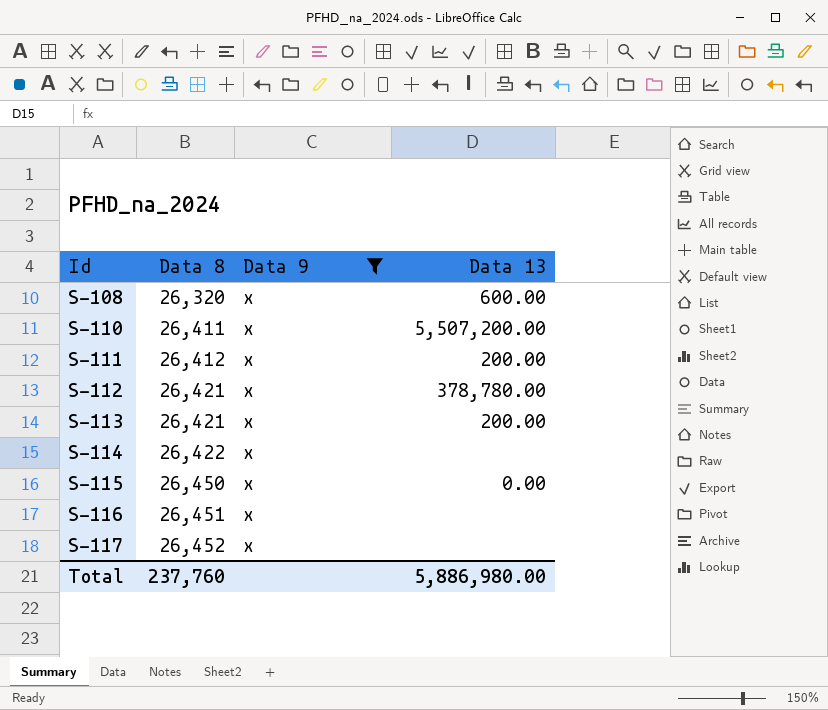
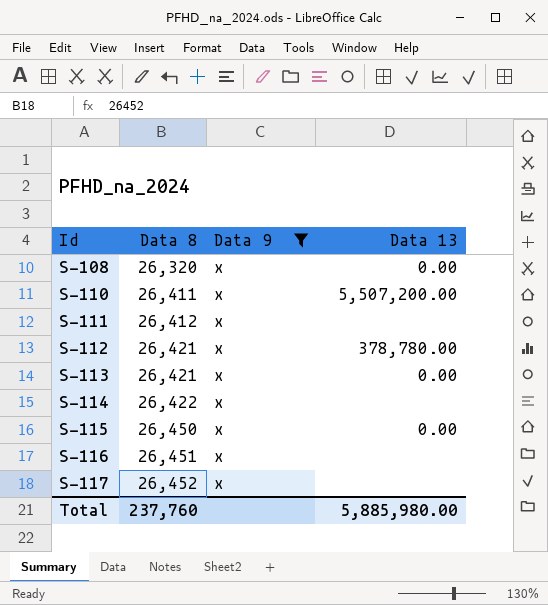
S-108 | Data 13: 600.00 -> 0.00
S-111 | Data 13: 200.00 -> none
S-113 | Data 13: 200.00 -> 0.00
Total | Data 13: 5,886,980.00 -> 5,885,980.00

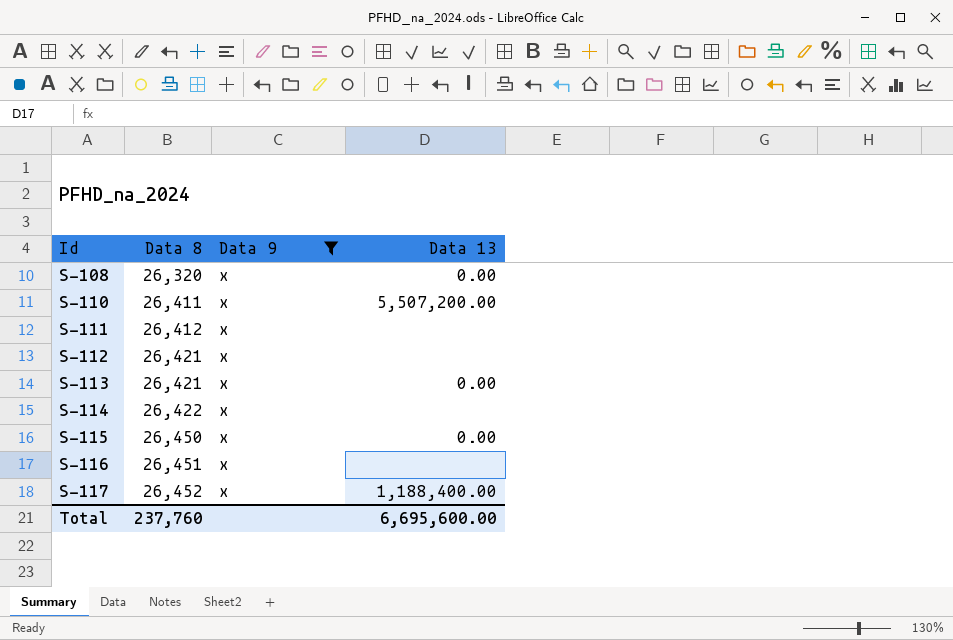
S-112 | Data 13: 378,780.00 -> none
S-117 | Data 13: none -> 1,188,400.00
Total | Data 13: 5,885,980.00 -> 6,695,600.00

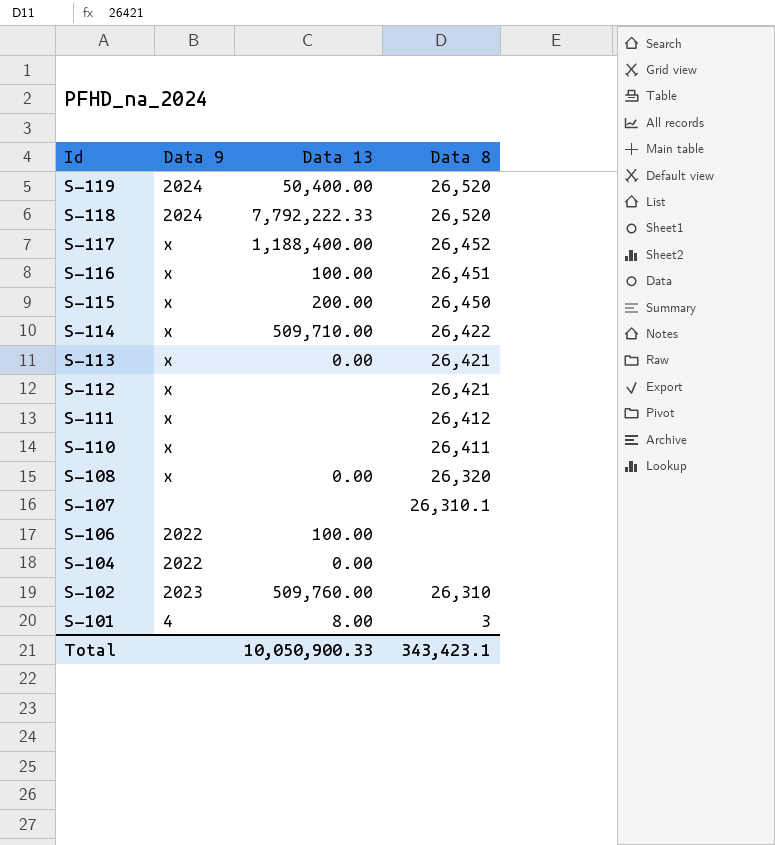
filter: Data 9 = х -> none
row order: Id ascending -> Id descending
column Data 8 | position: 2 -> 4
S-116 | Data 13: none -> 100.00
S-115 | Data 13: 0.00 -> 200.00
S-114 | Data 13: none -> 509,710.00
S-110 | Data 13: 5,507,200.00 -> none
Total | Data 13: 6,695,600.00 -> 10,050,900.33
Total | Data 8: 237,760 -> 343,423.1

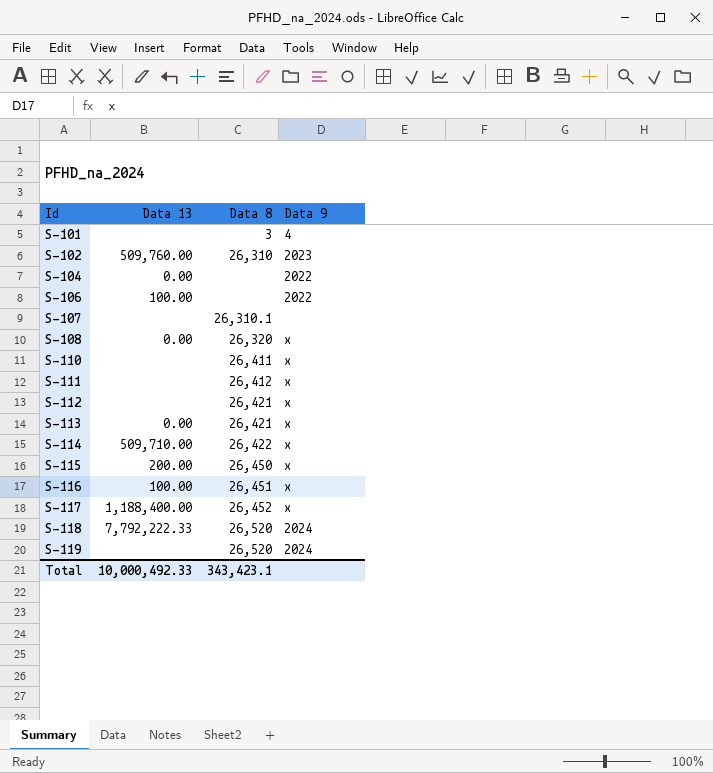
row order: Id descending -> Id ascending
column Data 9 | position: 2 -> 4
S-101 | Data 13: 8.00 -> none
S-119 | Data 13: 50,400.00 -> none
Total | Data 13: 10,050,900.33 -> 10,000,492.33

